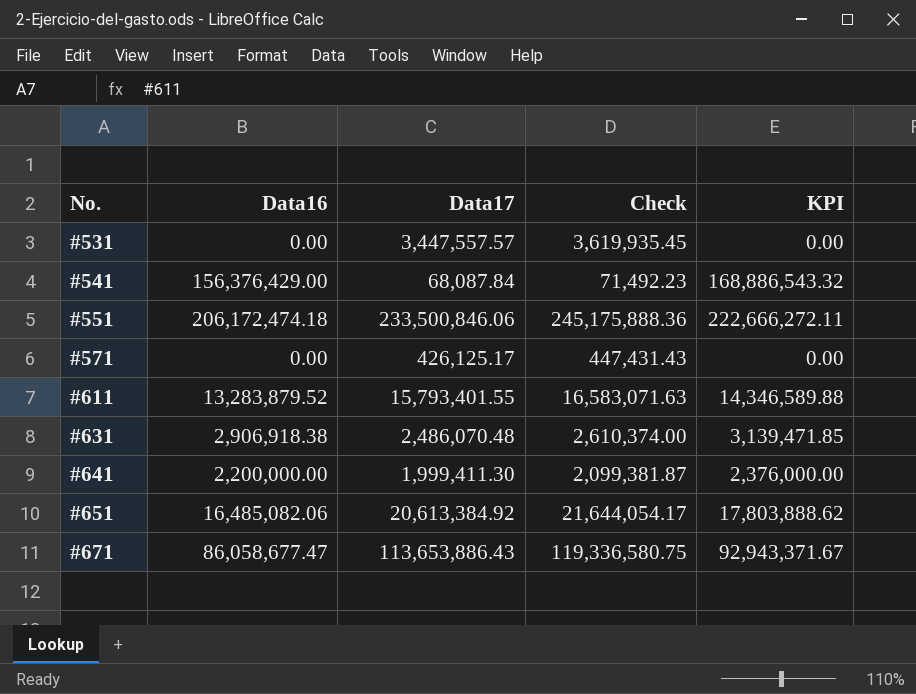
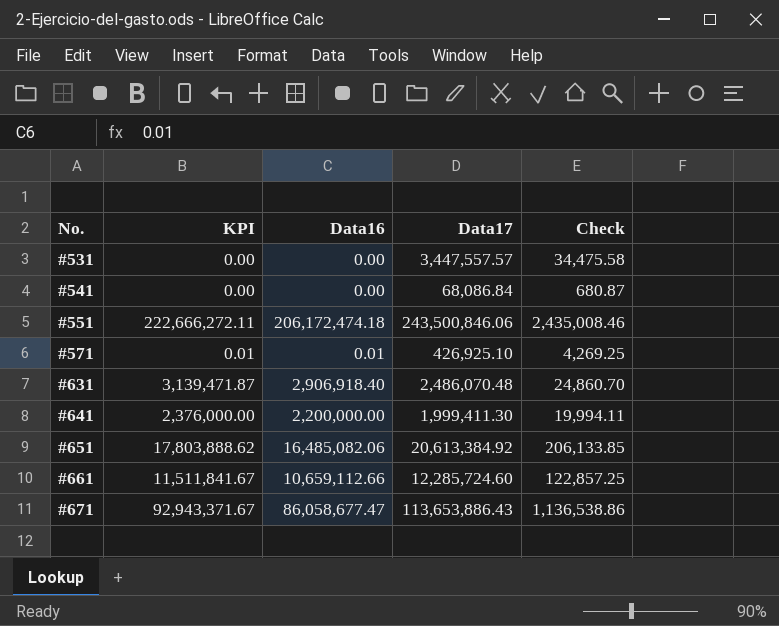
column KPI | position: 5 -> 2
column Check | formula: [Data17] * 1.05 -> [Data17] * 0.01
row #611: 13,283,879.52 | 15,793,401.55 | 16,583,071.63 | 14,346,589.88 -> none
#541 | KPI: 168,886,543.32 -> 0.00
#541 | Data16: 156,376,429.00 -> 0.00
#541 | Data17: 68,087.84 -> 68,086.84
#551 | Data17: 233,500,846.06 -> 243,500,846.06
#571 | KPI: 0.00 -> 0.01
#571 | Data16: 0.00 -> 0.01
#571 | Data17: 426,125.17 -> 426,925.10
#631 | KPI: 3,139,471.85 -> 3,139,471.87
#631 | Data16: 2,906,918.38 -> 2,906,918.40
row #661: none -> 11,511,841.67 | 10,659,112.66 | 12,285,724.60 | 122,857.25

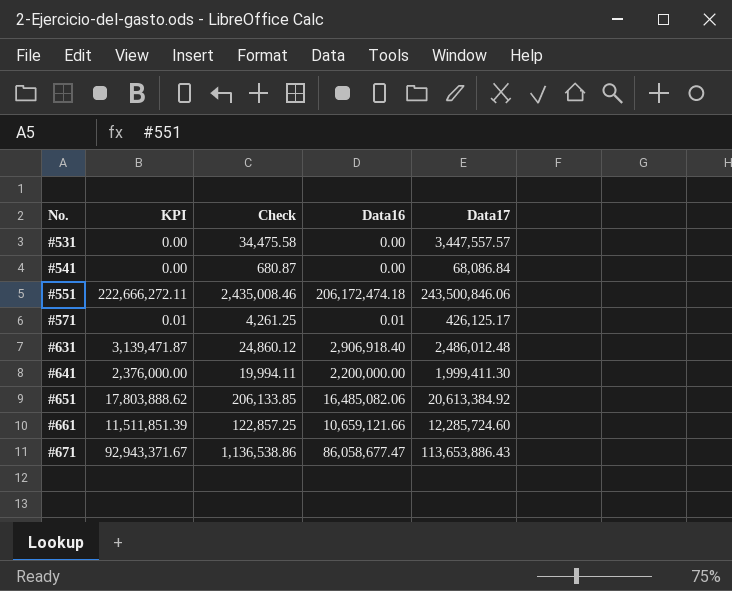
column Check | position: 5 -> 3
#571 | Check: 4,269.25 -> 4,261.25
#571 | Data17: 426,925.10 -> 426,125.17
#631 | Check: 24,860.70 -> 24,860.12
#631 | Data17: 2,486,070.48 -> 2,486,012.48
#661 | KPI: 11,511,841.67 -> 11,511,851.39
#661 | Data16: 10,659,112.66 -> 10,659,121.66

